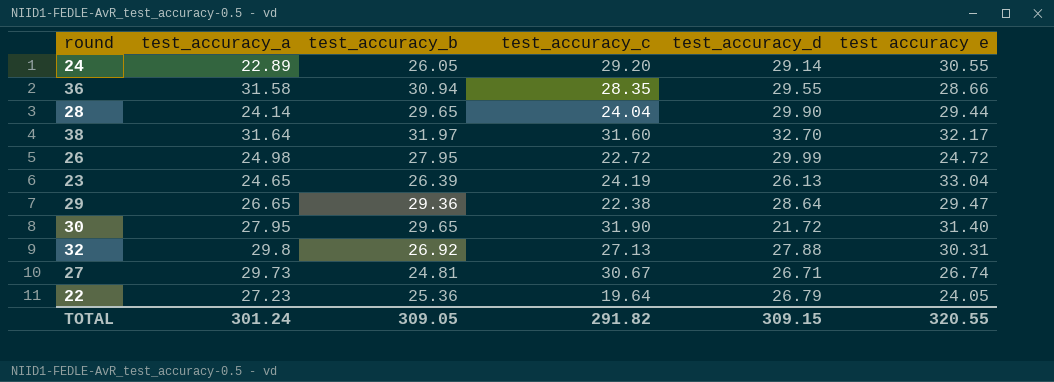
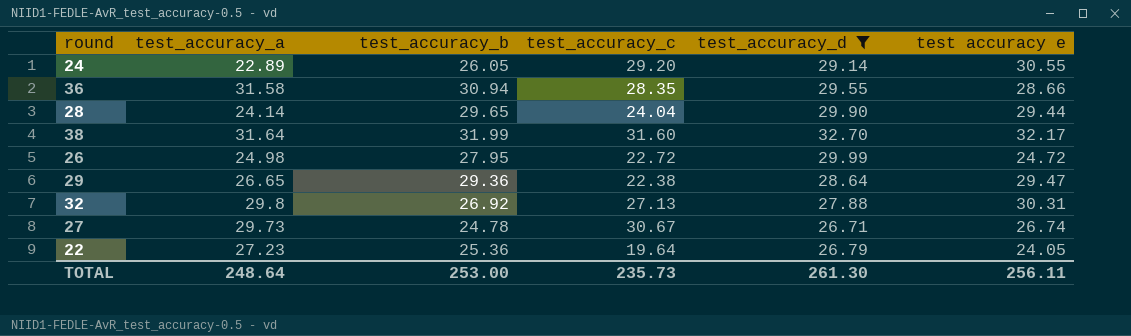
filter: none -> test_accuracy_d >= 26.71
38 | test_accuracy_b: 31.97 -> 31.99
27 | test_accuracy_b: 24.81 -> 24.78
TOTAL | test_accuracy_a: 301.24 -> 248.64
TOTAL | test_accuracy_b: 309.05 -> 253.00
TOTAL | test_accuracy_c: 291.82 -> 235.73
TOTAL | test_accuracy_d: 309.15 -> 261.30
TOTAL | test accuracy e: 320.55 -> 256.11

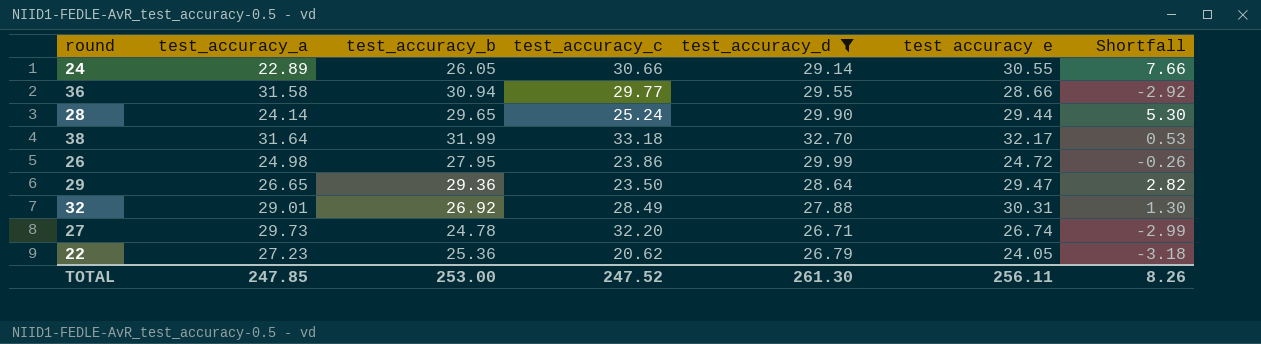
column Shortfall | formula: none -> [test accuracy e] - [test_accuracy_a]
24 | test_accuracy_c: 29.20 -> 30.66
36 | test_accuracy_c: 28.35 -> 29.77
28 | test_accuracy_c: 24.04 -> 25.24
38 | test_accuracy_c: 31.60 -> 33.18
26 | test_accuracy_c: 22.72 -> 23.86
29 | test_accuracy_c: 22.38 -> 23.50
32 | test_accuracy_a: 29.8 -> 29.01
32 | test_accuracy_c: 27.13 -> 28.49
27 | test_accuracy_c: 30.67 -> 32.20
22 | test_accuracy_c: 19.64 -> 20.62
TOTAL | test_accuracy_a: 248.64 -> 247.85
TOTAL | test_accuracy_c: 235.73 -> 247.52

